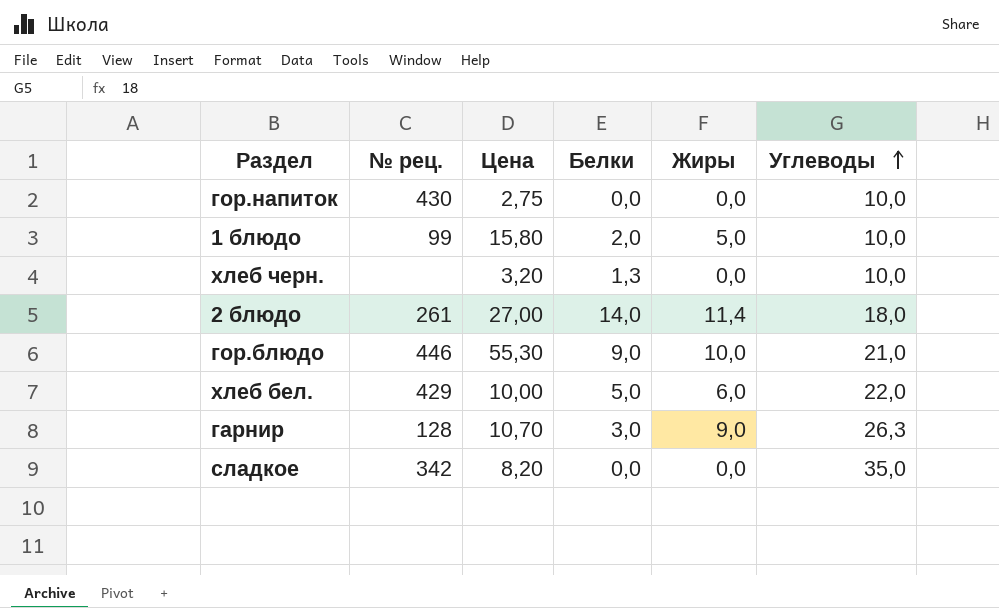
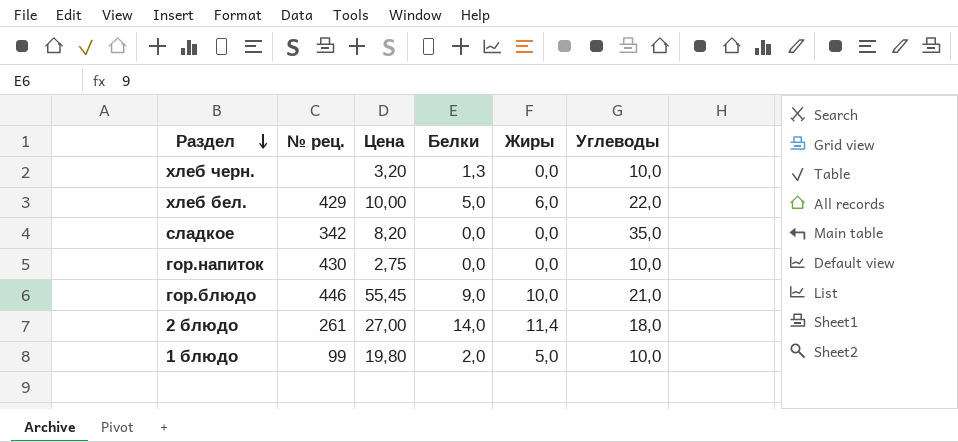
row order: Углеводы ascending -> Раздел descending
row гарнир: 128 | 10,70 | 3,0 | 9,0 | 26,3 -> none
гор.блюдо | Цена: 55,30 -> 55,45
1 блюдо | Цена: 15,80 -> 19,80

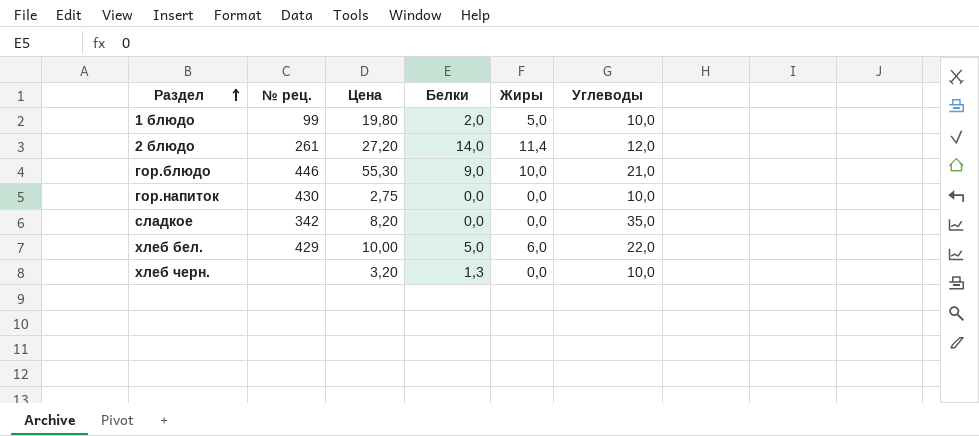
row order: Раздел descending -> Раздел ascending
2 блюдо | Цена: 27,00 -> 27,20
2 блюдо | Углеводы: 18,0 -> 12,0
гор.блюдо | Цена: 55,45 -> 55,30

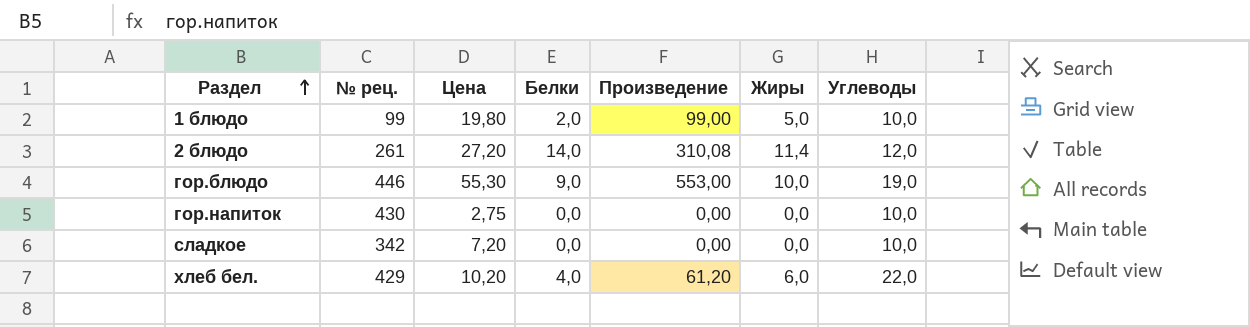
column Произведение | formula: none -> [Цена] * [Жиры]
row хлеб черн.: none | 3,20 | 1,3 | 0,0 | 10,0 -> none
гор.блюдо | Углеводы: 21,0 -> 19,0
сладкое | Цена: 8,20 -> 7,20
сладкое | Углеводы: 35,0 -> 10,0
хлеб бел. | Цена: 10,00 -> 10,20
хлеб бел. | Белки: 5,0 -> 4,0

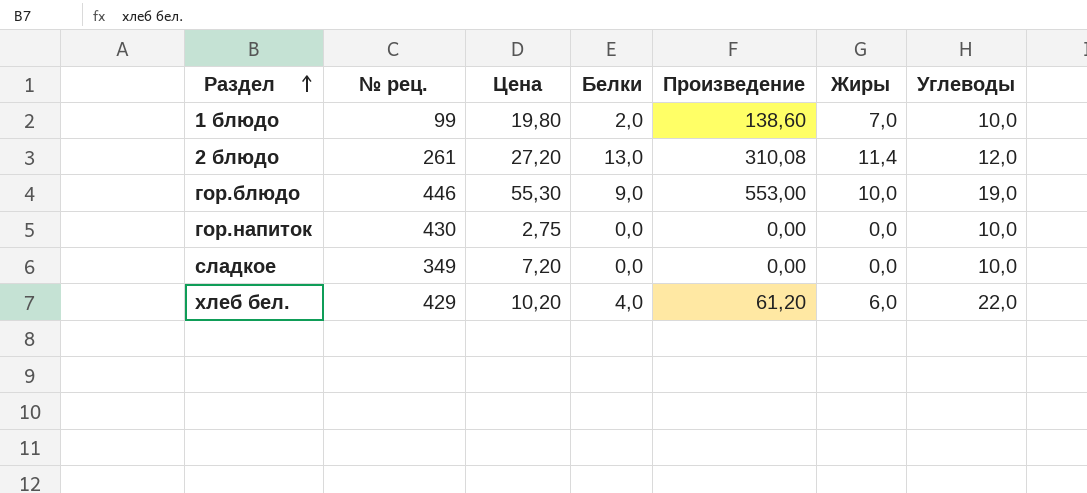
1 блюдо | Произведение: 99,00 -> 138,60
1 блюдо | Жиры: 5,0 -> 7,0
2 блюдо | Белки: 14,0 -> 13,0
сладкое | № рец.: 342 -> 349

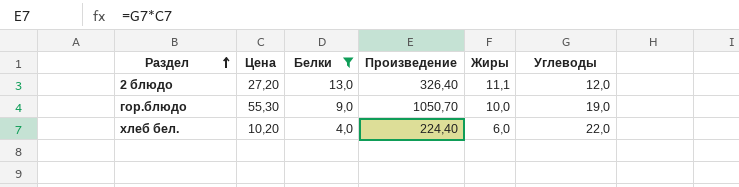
filter: none -> Белки >= 4,0
column № рец. | position: 2 -> none
column Произведение | formula: [Цена] * [Жиры] -> [Цена] * [Углеводы]
2 блюдо | Жиры: 11,4 -> 11,1

